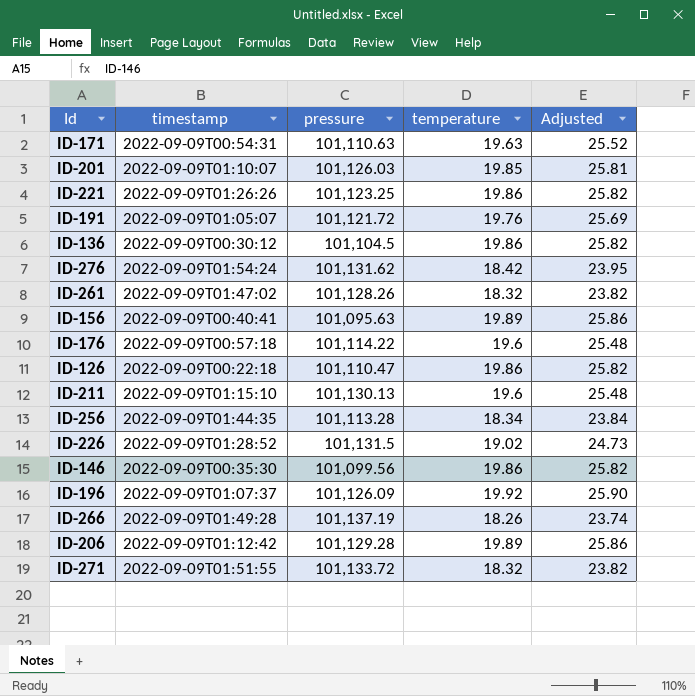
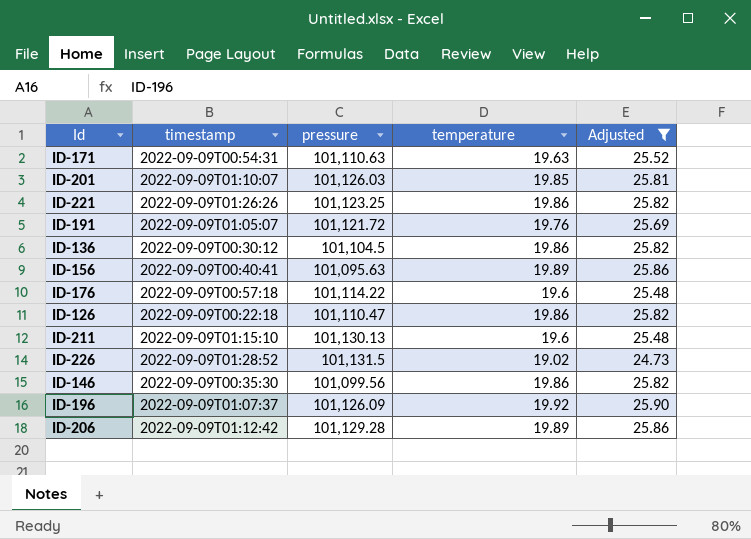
filter: none -> Adjusted >= 24.73

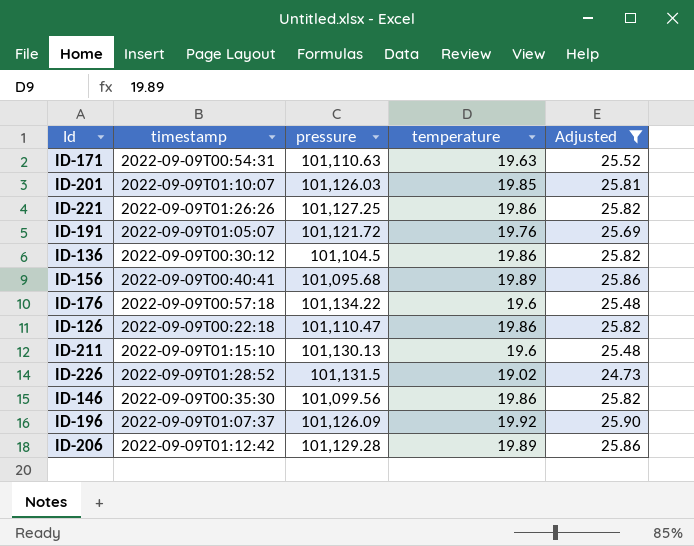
ID-221 | pressure: 101,123.25 -> 101,127.25
ID-156 | pressure: 101,095.63 -> 101,095.68
ID-176 | pressure: 101,114.22 -> 101,134.22

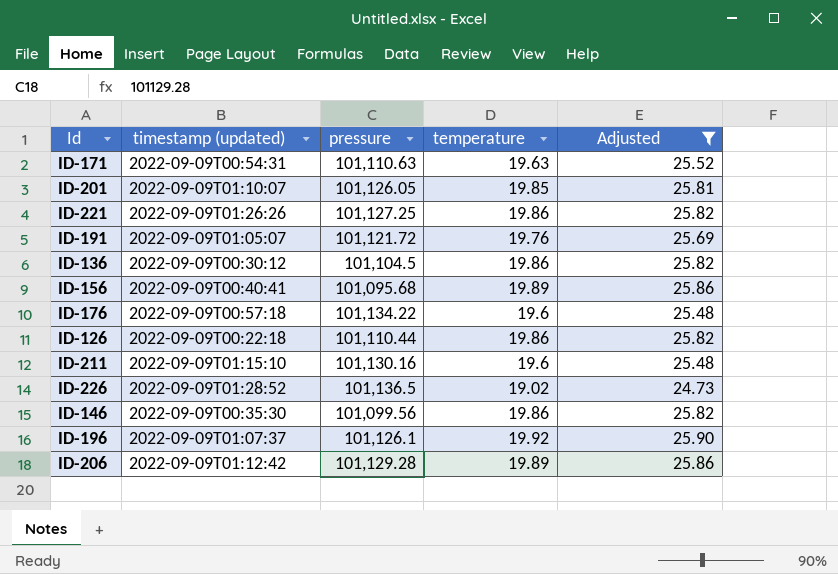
column name: timestamp -> timestamp (updated)
ID-201 | pressure: 101,126.03 -> 101,126.05
ID-126 | pressure: 101,110.47 -> 101,110.44
ID-211 | pressure: 101,130.13 -> 101,130.16
ID-226 | pressure: 101,131.5 -> 101,136.5
ID-196 | pressure: 101,126.09 -> 101,126.1

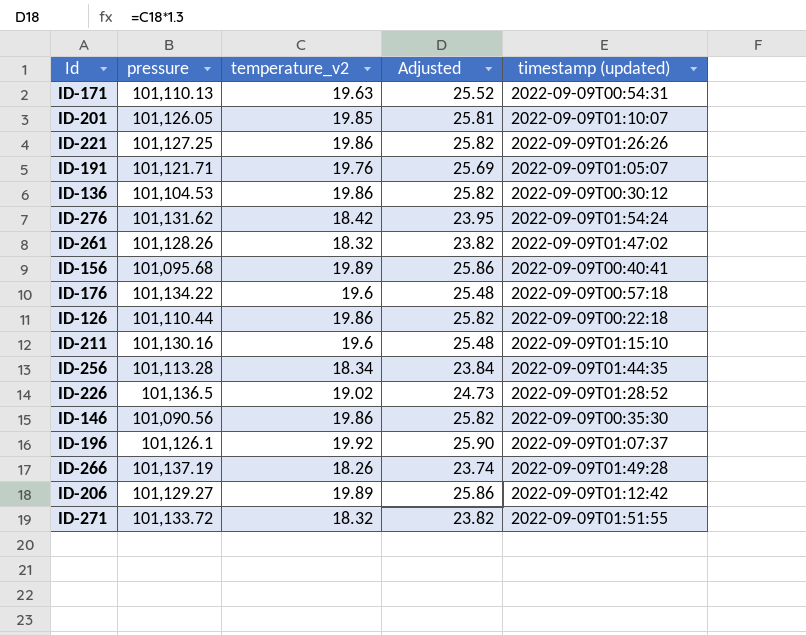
filter: Adjusted >= 24.73 -> none
column name: temperature -> temperature_v2
column timestamp (updated) | position: 2 -> 5
ID-171 | pressure: 101,110.63 -> 101,110.13
ID-191 | pressure: 101,121.72 -> 101,121.71
ID-136 | pressure: 101,104.5 -> 101,104.53
ID-146 | pressure: 101,099.56 -> 101,090.56
ID-206 | pressure: 101,129.28 -> 101,129.27

